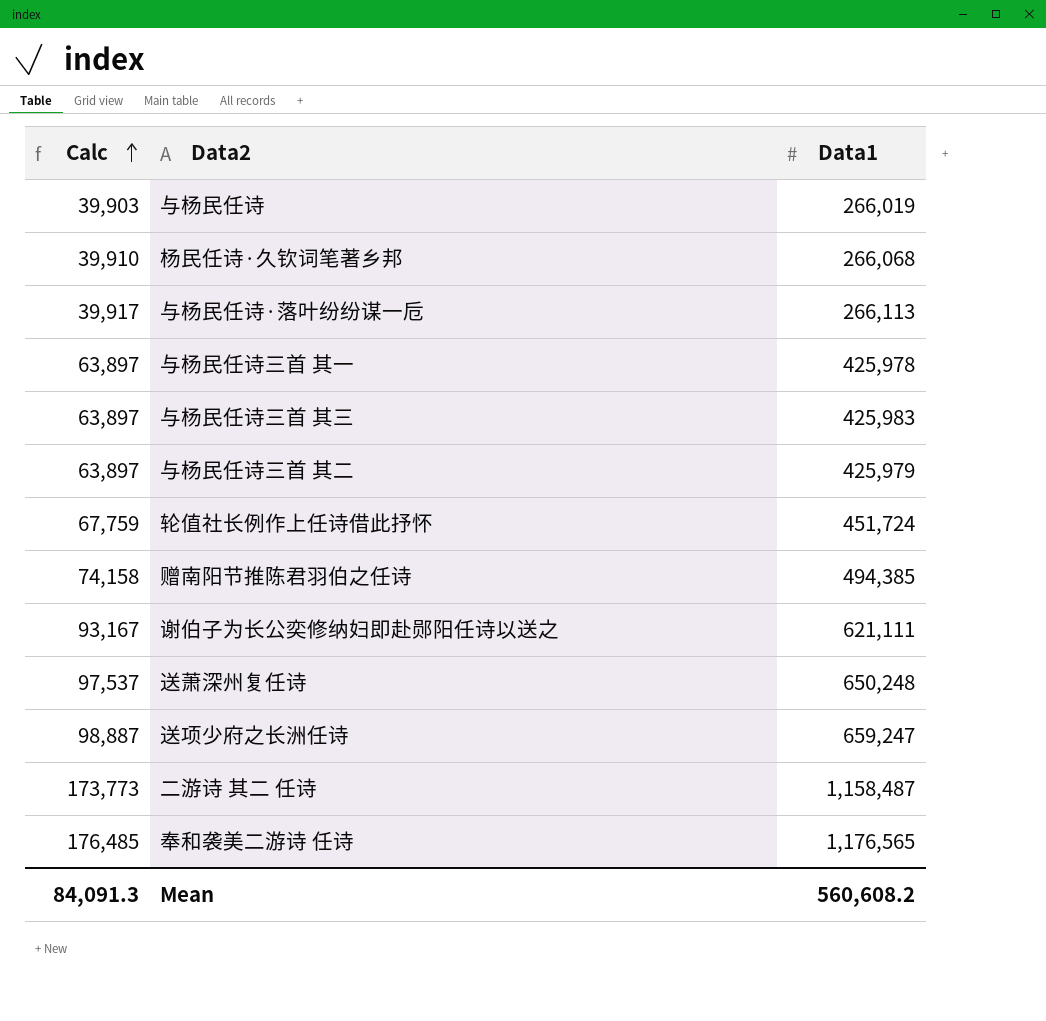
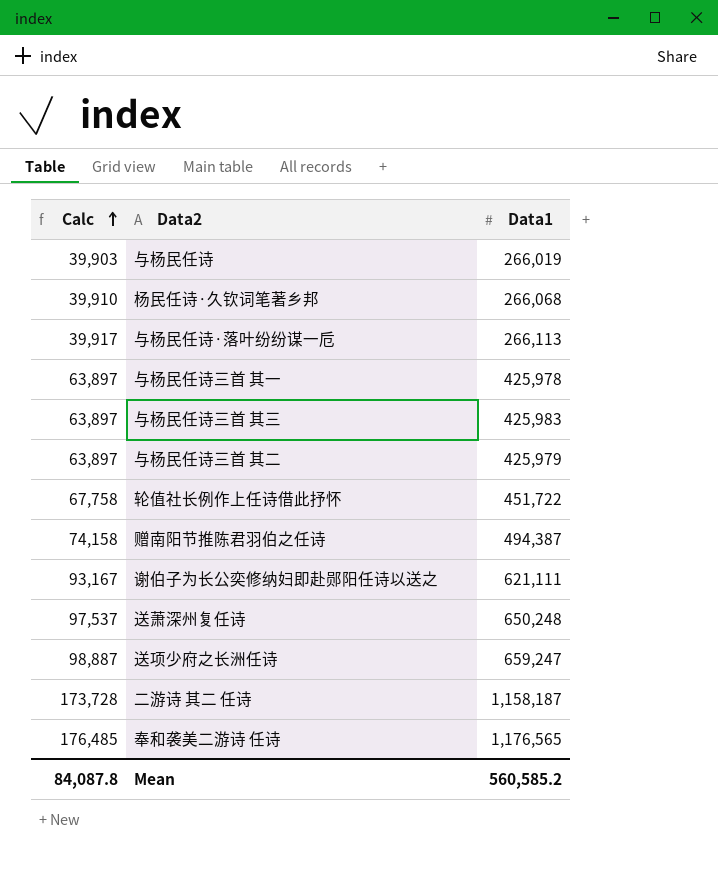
轮值社长例作上任诗借此抒怀 | Calc: 67,759 -> 67,758
轮值社长例作上任诗借此抒怀 | Data1: 451,724 -> 451,722
赠南阳节推陈君羽伯之任诗 | Data1: 494,385 -> 494,387
二游诗 其二 任诗 | Calc: 173,773 -> 173,728
二游诗 其二 任诗 | Data1: 1,158,487 -> 1,158,187
Mean | Calc: 84,091.3 -> 84,087.8
Mean | Data1: 560,608.2 -> 560,585.2

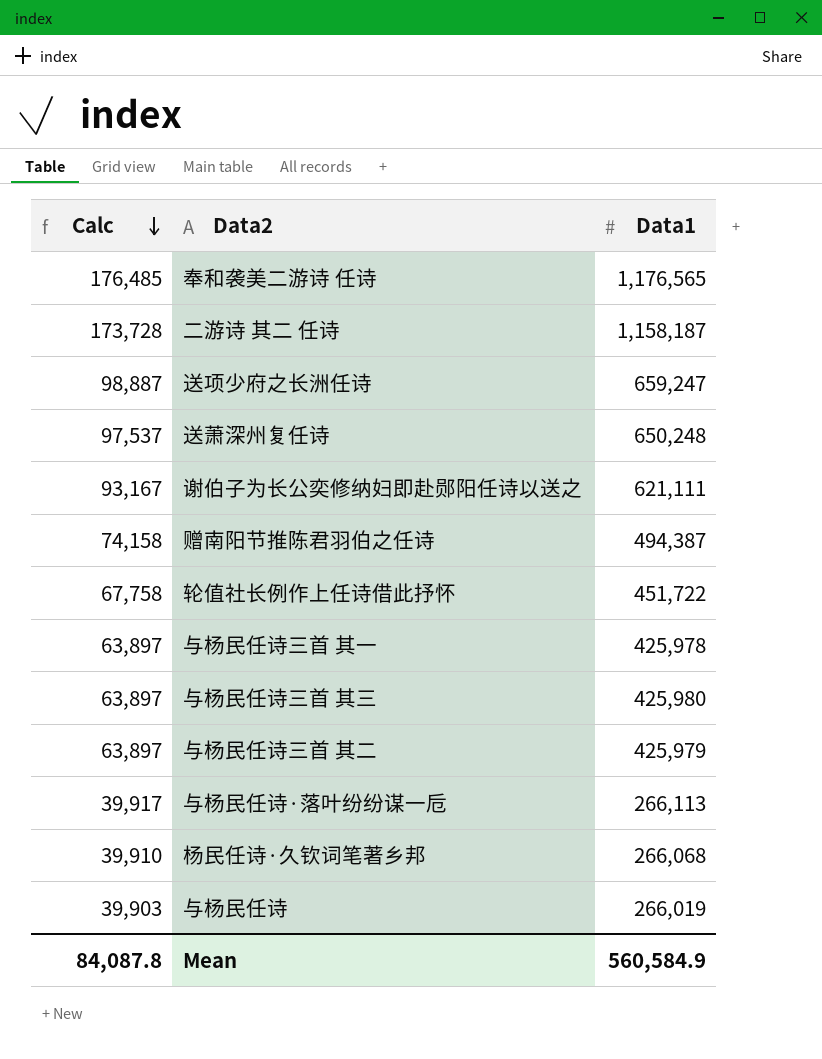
row order: Calc ascending -> Calc descending
与杨民任诗三首 其三 | Data1: 425,983 -> 425,980
Mean | Data1: 560,585.2 -> 560,584.9

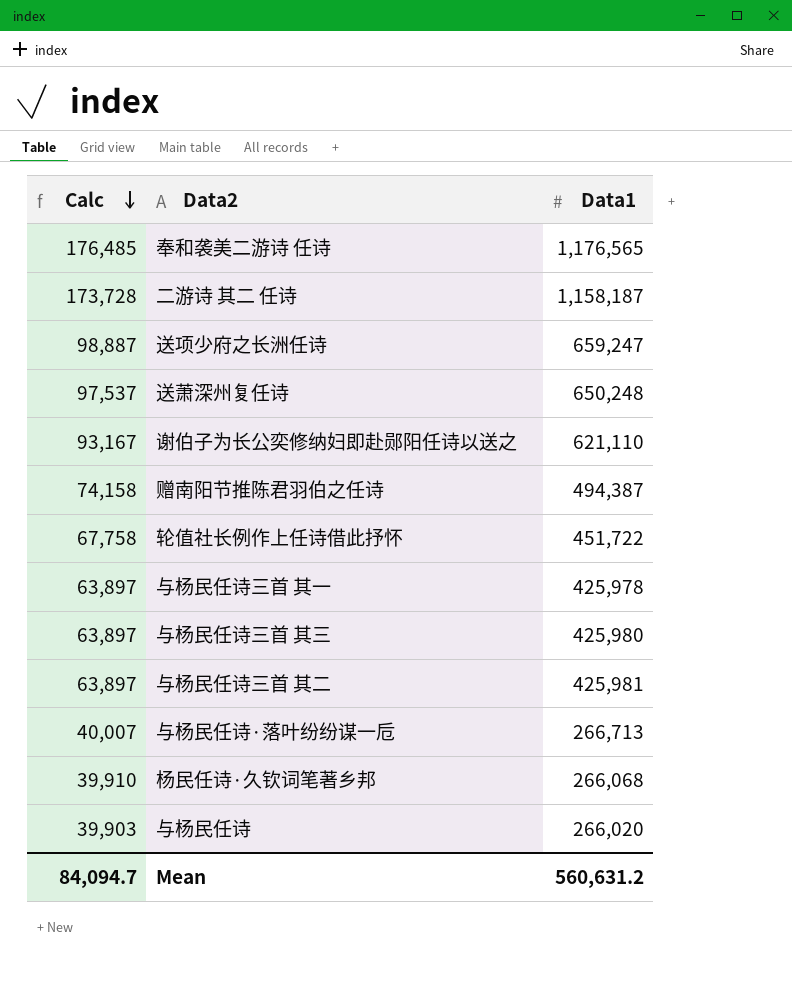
谢伯子为长公奕修纳妇即赴郧阳任诗以送之 | Data1: 621,111 -> 621,110
与杨民任诗三首 其二 | Data1: 425,979 -> 425,981
与杨民任诗·落叶纷纷谋一卮 | Calc: 39,917 -> 40,007
与杨民任诗·落叶纷纷谋一卮 | Data1: 266,113 -> 266,713
与杨民任诗 | Data1: 266,019 -> 266,020
Mean | Calc: 84,087.8 -> 84,094.7
Mean | Data1: 560,584.9 -> 560,631.2

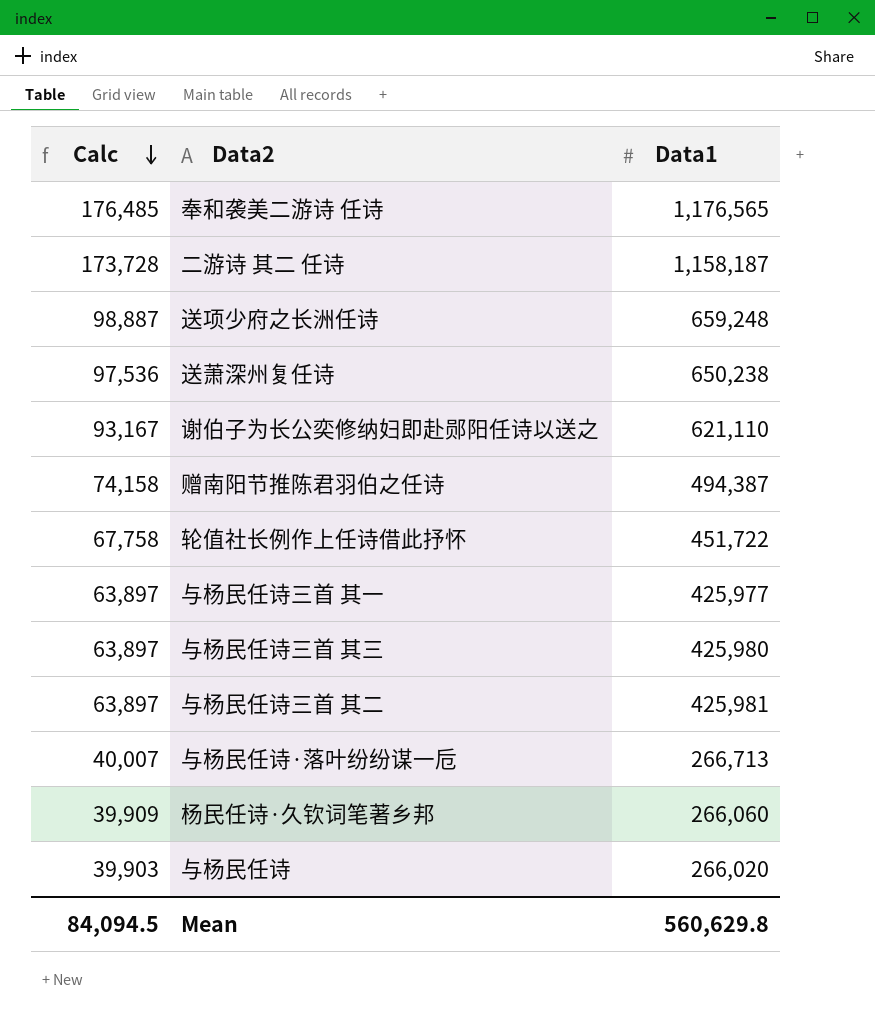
送项少府之长洲任诗 | Data1: 659,247 -> 659,248
送萧深州复任诗 | Calc: 97,537 -> 97,536
送萧深州复任诗 | Data1: 650,248 -> 650,238
与杨民任诗三首 其一 | Data1: 425,978 -> 425,977
杨民任诗·久钦词笔著乡邦 | Calc: 39,910 -> 39,909
杨民任诗·久钦词笔著乡邦 | Data1: 266,068 -> 266,060
Mean | Calc: 84,094.7 -> 84,094.5
Mean | Data1: 560,631.2 -> 560,629.8

